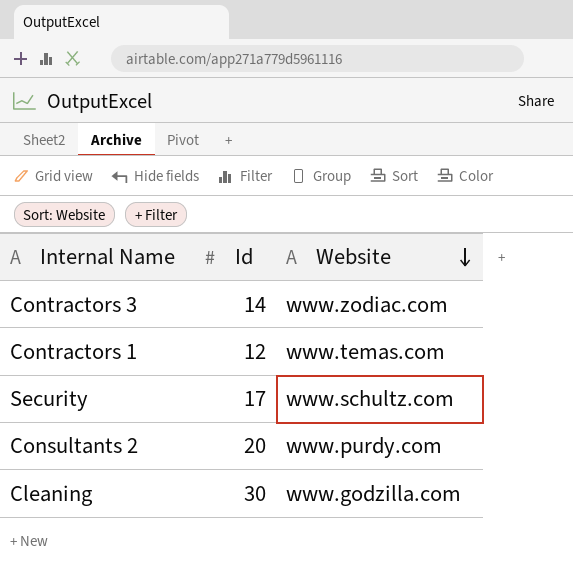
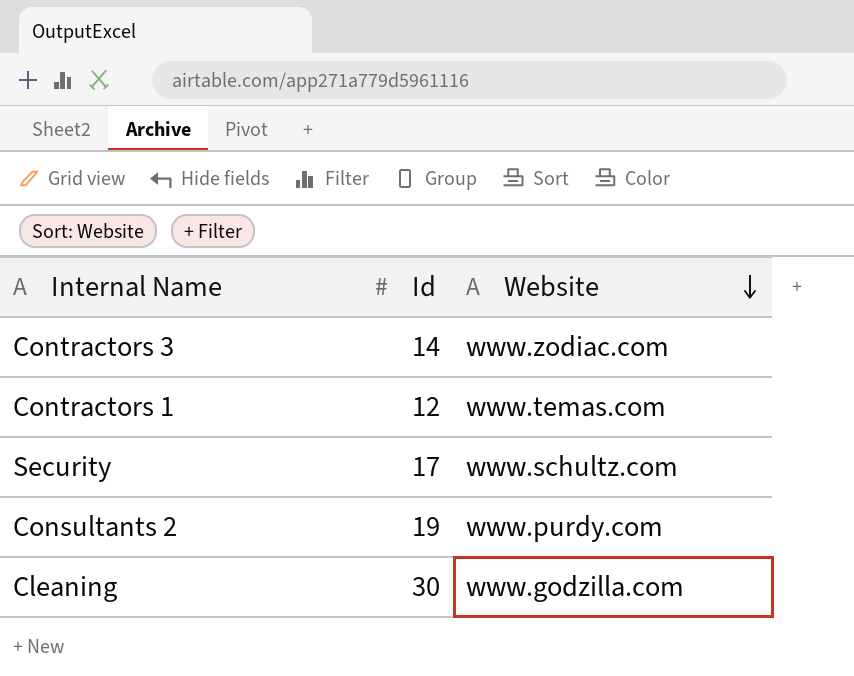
Consultants 2 | Id: 20 -> 19

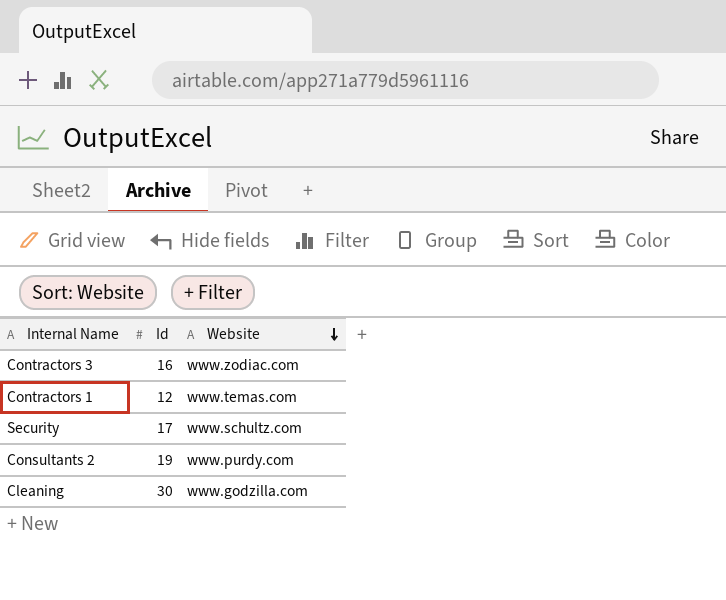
Contractors 3 | Id: 14 -> 16

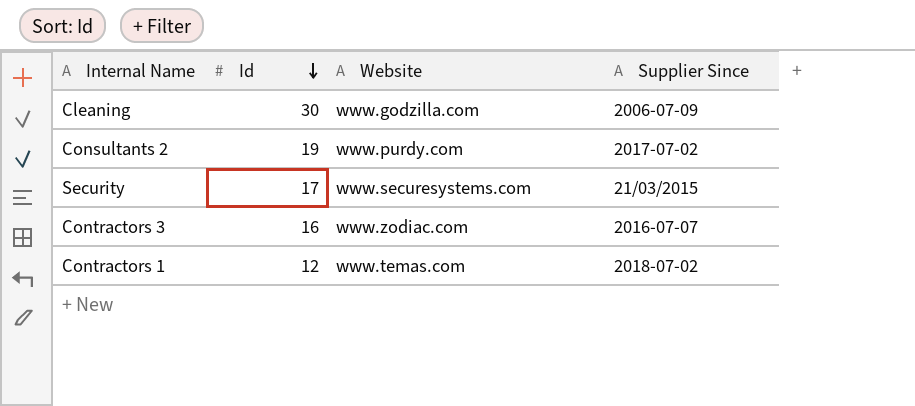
row order: Website descending -> Id descending
column Supplier Since | position: none -> 4
Security | Website: www.schultz.com -> www.securesystems.com

